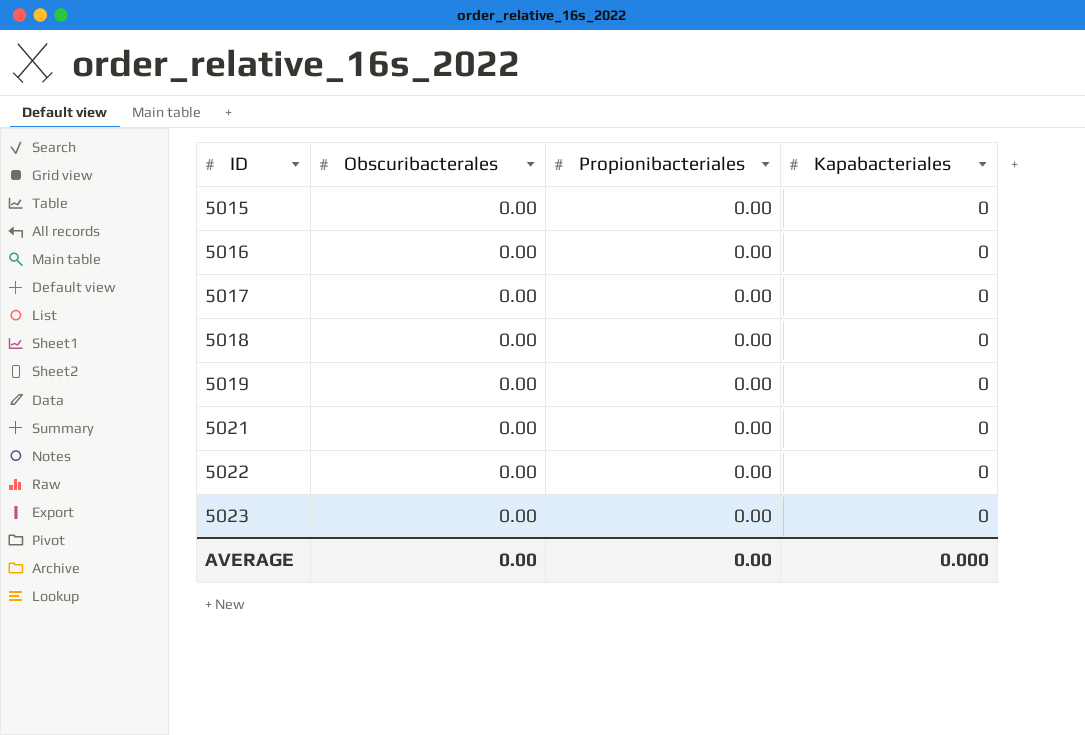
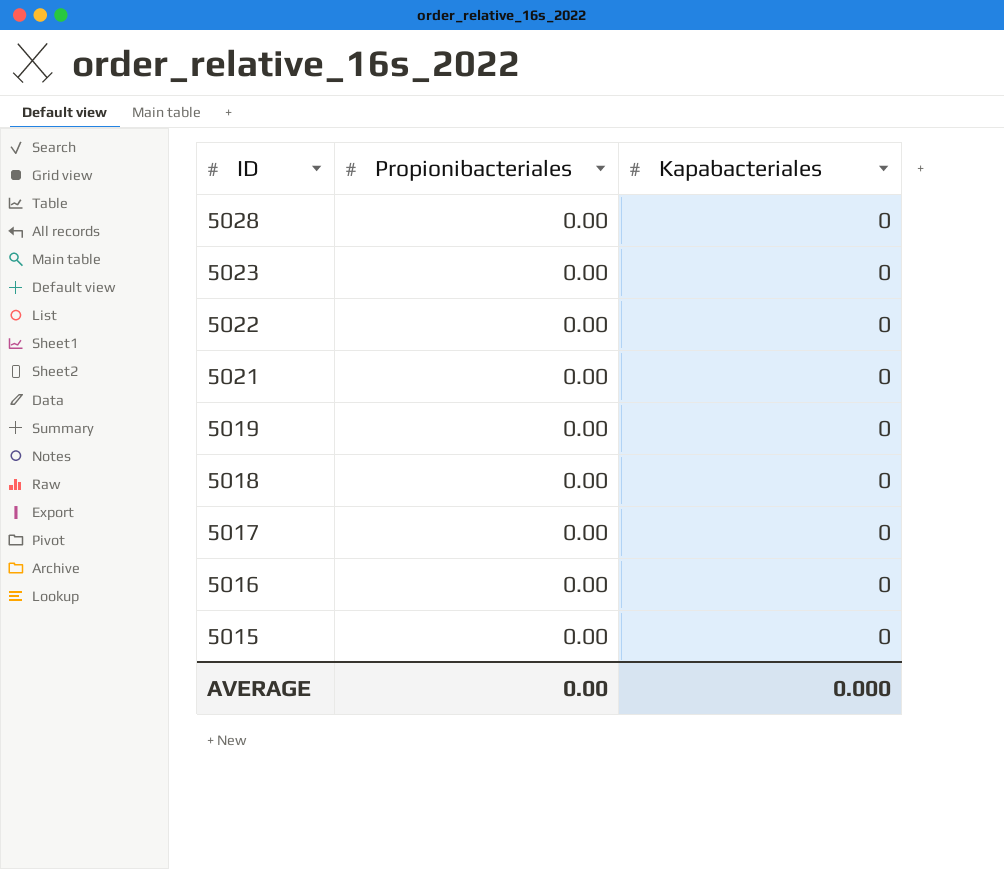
row order: ID ascending -> ID descending
column Obscuribacterales | position: 2 -> none
row 5028: none -> 0.00 | 0

